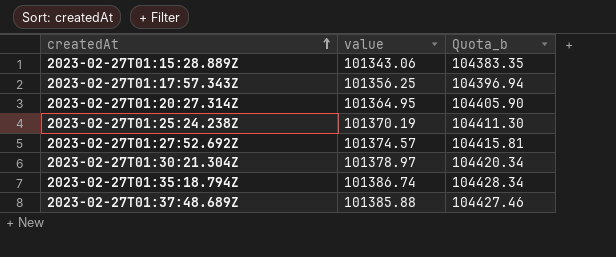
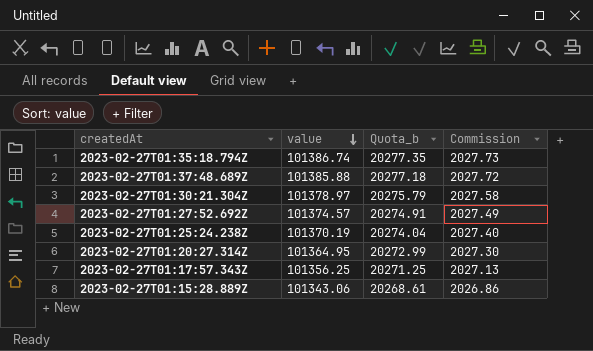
row order: createdAt ascending -> value descending
column Quota_b | formula: [value] * 1.03 -> [value] * 0.2
column Commission | formula: none -> [value] * 0.02

